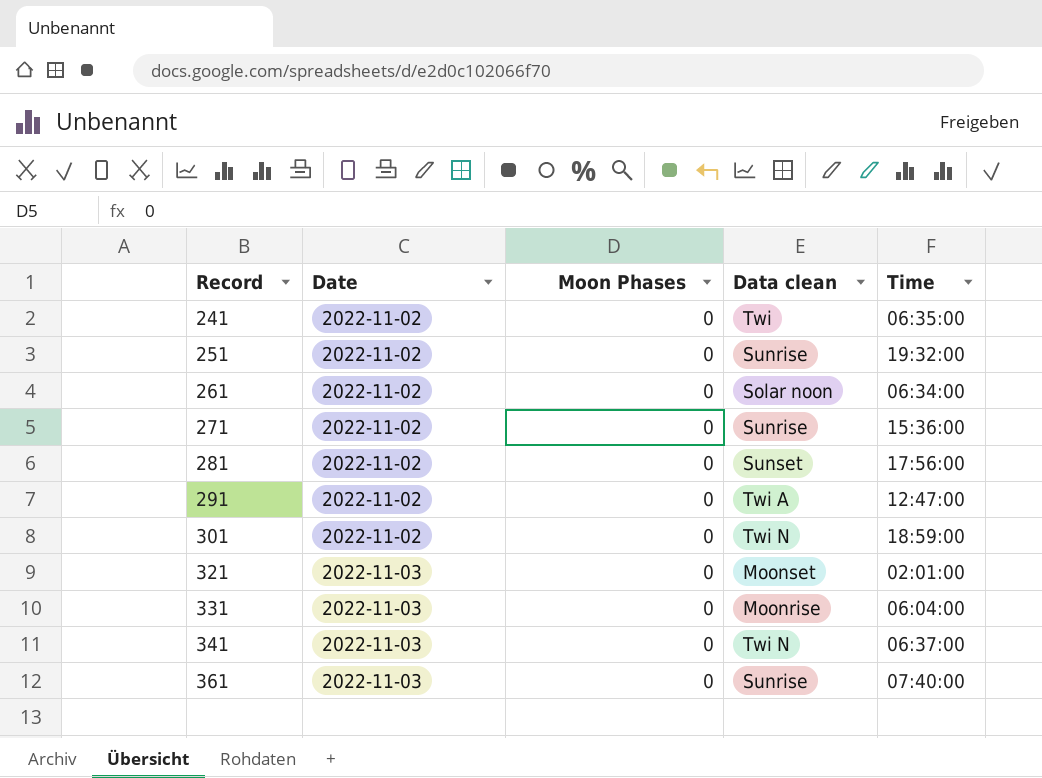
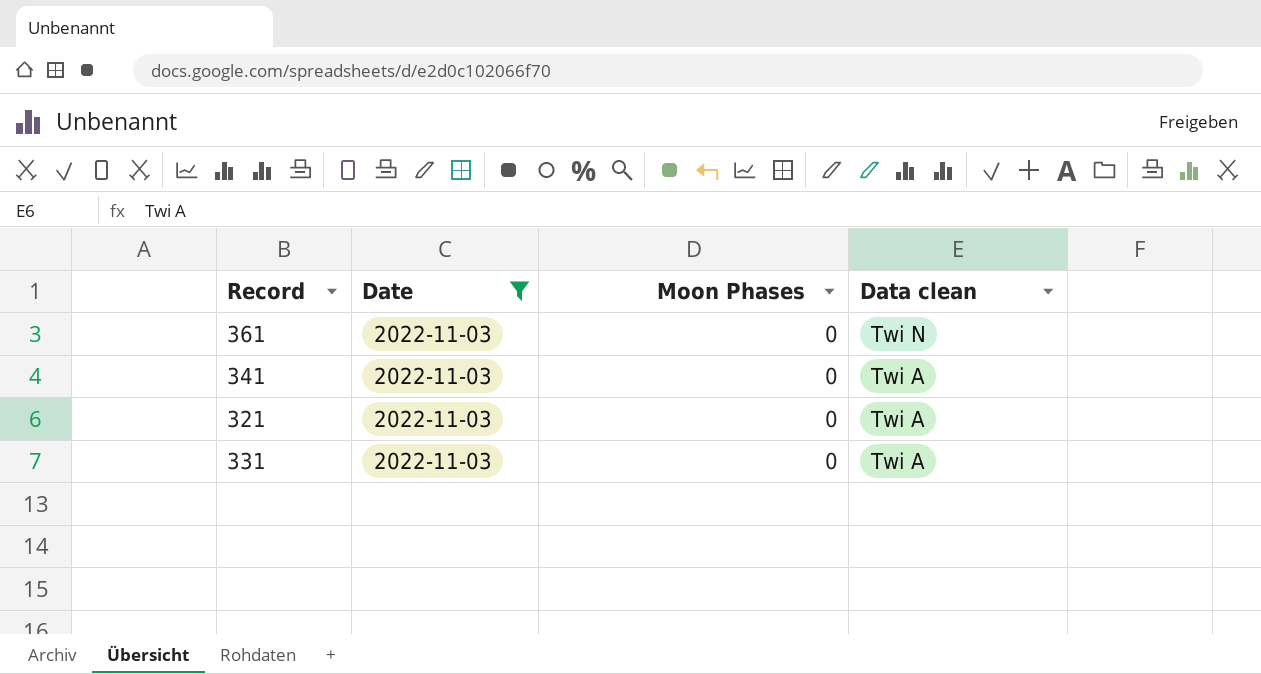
filter: none -> Date = 2022-11-03
row order: Record ascending -> Data clean descending
column Time | position: 5 -> none
361 | Data clean: Sunrise -> Twi N
341 | Data clean: Twi N -> Twi A
321 | Data clean: Moonset -> Twi A
331 | Data clean: Moonrise -> Twi A

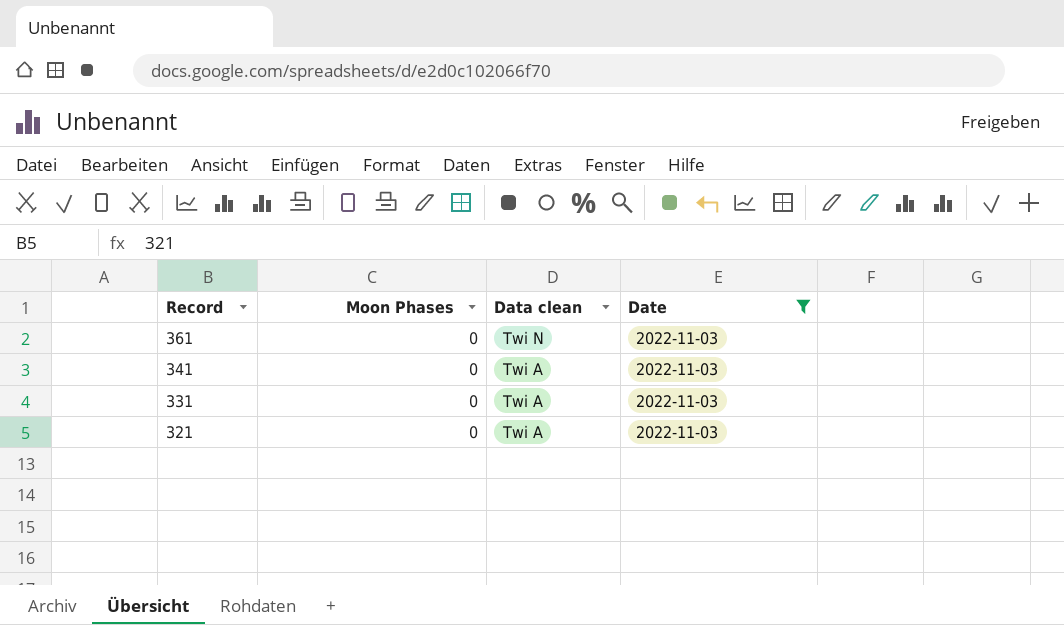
row order: Data clean descending -> Record descending
column Date | position: 2 -> 4

